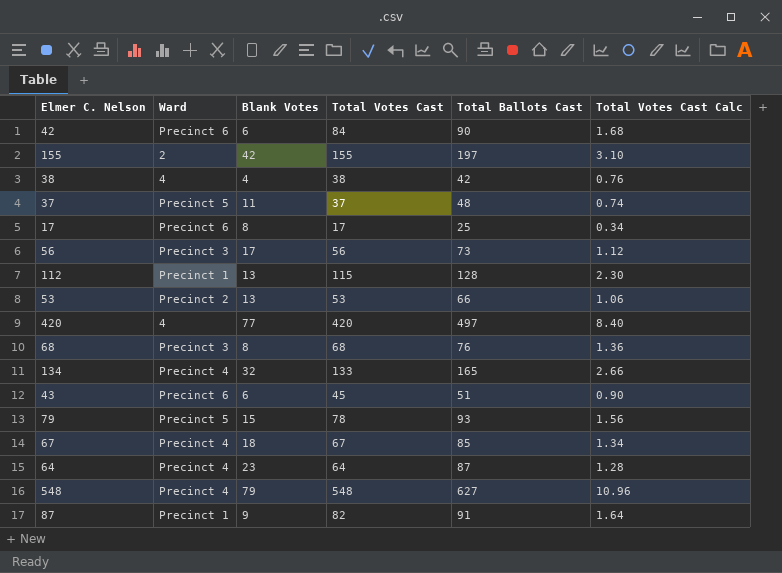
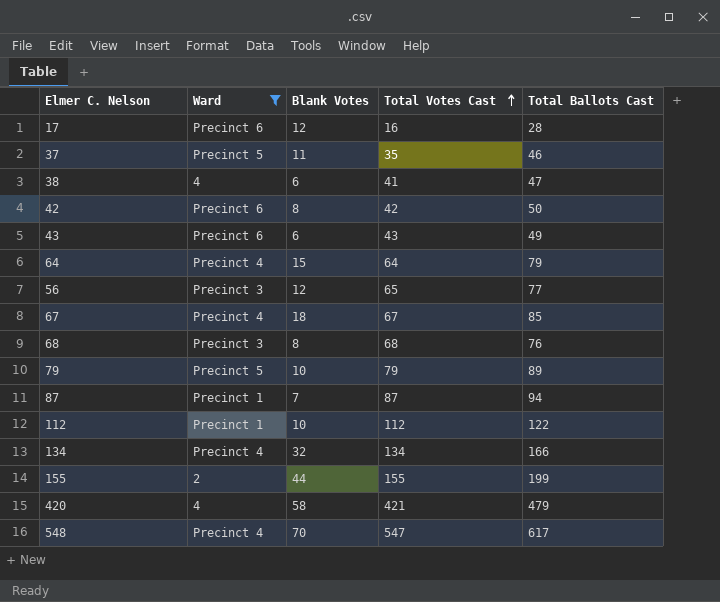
filter: none -> Ward != Precinct 2
row order: none -> Total Votes Cast ascending
column Total Votes Cast Calc | formula: [Total Votes Cast] * 0.02 -> none
17 | Blank Votes: 8 -> 12
17 | Total Votes Cast: 17 -> 16
17 | Total Ballots Cast: 25 -> 28
37 | Total Votes Cast: 37 -> 35
37 | Total Ballots Cast: 48 -> 46
38 | Blank Votes: 4 -> 6
38 | Total Votes Cast: 38 -> 41
38 | Total Ballots Cast: 42 -> 47
42 | Blank Votes: 6 -> 8
42 | Total Votes Cast: 84 -> 42
42 | Total Ballots Cast: 90 -> 50
43 | Total Votes Cast: 45 -> 43
43 | Total Ballots Cast: 51 -> 49
64 | Blank Votes: 23 -> 15
64 | Total Ballots Cast: 87 -> 79
56 | Blank Votes: 17 -> 12
56 | Total Votes Cast: 56 -> 65
56 | Total Ballots Cast: 73 -> 77
79 | Blank Votes: 15 -> 10
79 | Total Votes Cast: 78 -> 79
79 | Total Ballots Cast: 93 -> 89
87 | Blank Votes: 9 -> 7
87 | Total Votes Cast: 82 -> 87
87 | Total Ballots Cast: 91 -> 94
112 | Blank Votes: 13 -> 10
112 | Total Votes Cast: 115 -> 112
112 | Total Ballots Cast: 128 -> 122
134 | Total Votes Cast: 133 -> 134
134 | Total Ballots Cast: 165 -> 166
155 | Blank Votes: 42 -> 44
155 | Total Ballots Cast: 197 -> 199
420 | Blank Votes: 77 -> 58
420 | Total Votes Cast: 420 -> 421
420 | Total Ballots Cast: 497 -> 479
548 | Blank Votes: 79 -> 70
548 | Total Votes Cast: 548 -> 547
548 | Total Ballots Cast: 627 -> 617

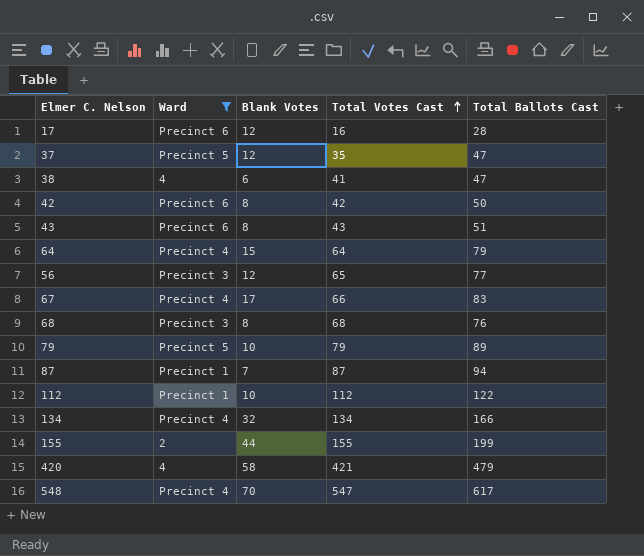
37 | Blank Votes: 11 -> 12
37 | Total Ballots Cast: 46 -> 47
43 | Blank Votes: 6 -> 8
43 | Total Ballots Cast: 49 -> 51
67 | Blank Votes: 18 -> 17
67 | Total Votes Cast: 67 -> 66
67 | Total Ballots Cast: 85 -> 83

